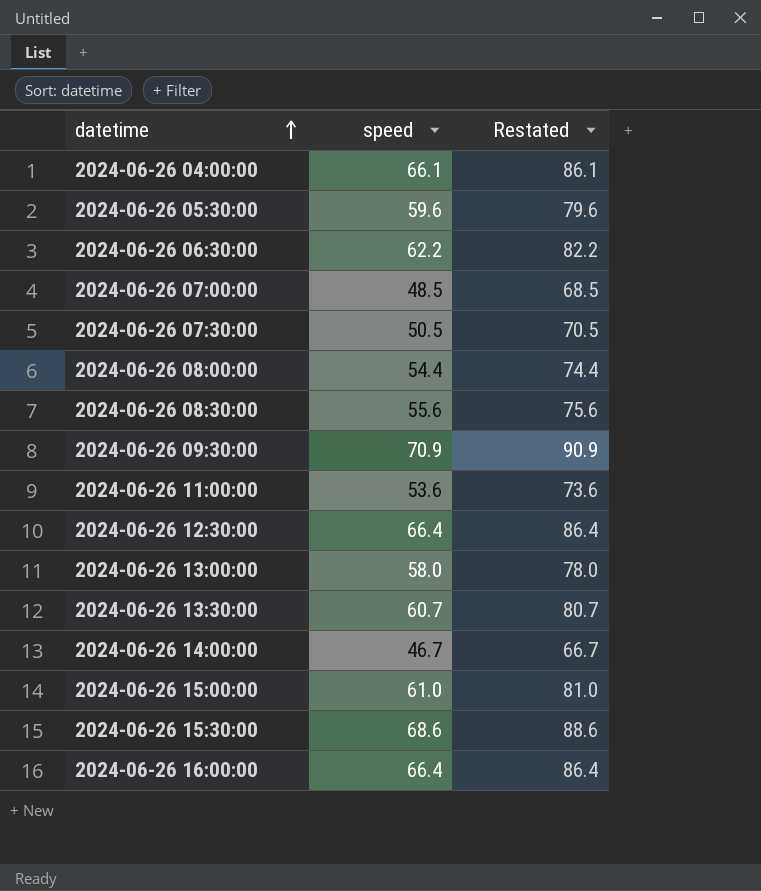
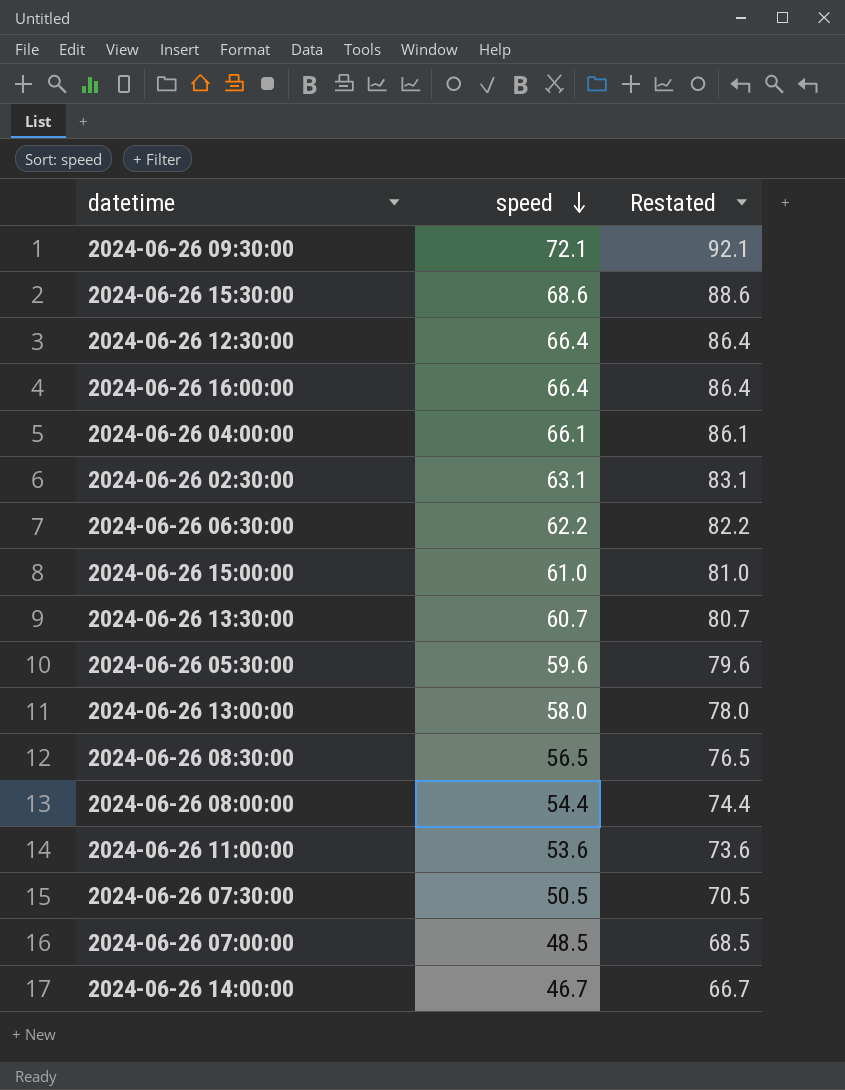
row order: datetime ascending -> speed descending
2024-06-26 09:30:00 | speed: 70.9 -> 72.1
2024-06-26 09:30:00 | Restated: 90.9 -> 92.1
row 2024-06-26 02:30:00: none -> 63.1 | 83.1
2024-06-26 08:30:00 | speed: 55.6 -> 56.5
2024-06-26 08:30:00 | Restated: 75.6 -> 76.5

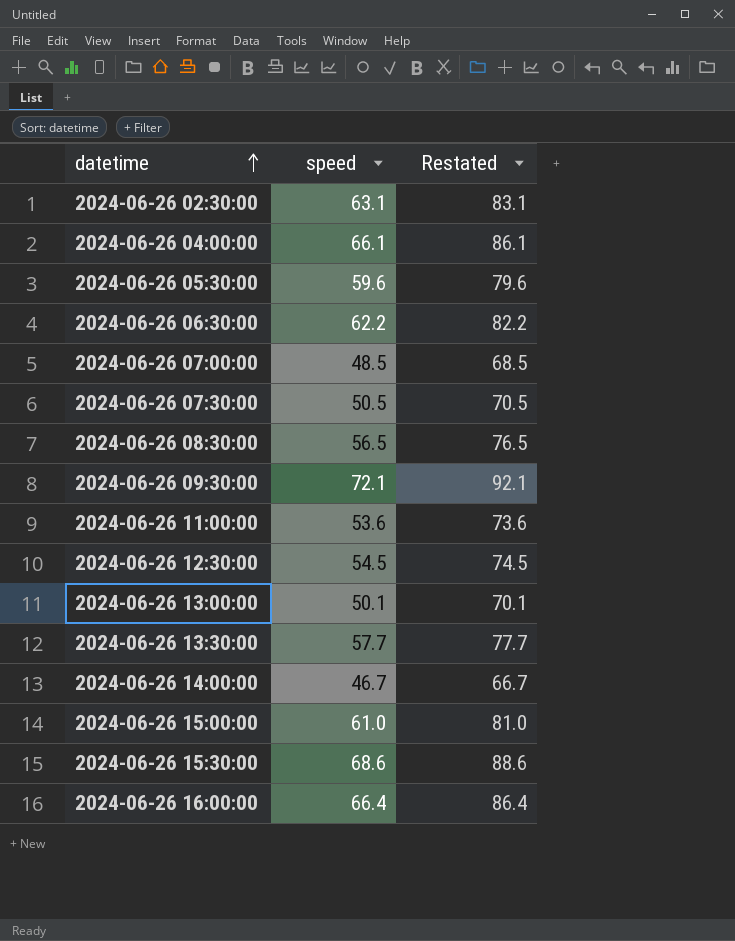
row order: speed descending -> datetime ascending
row 2024-06-26 08:00:00: 54.4 | 74.4 -> none
2024-06-26 12:30:00 | speed: 66.4 -> 54.5
2024-06-26 12:30:00 | Restated: 86.4 -> 74.5
2024-06-26 13:00:00 | speed: 58.0 -> 50.1
2024-06-26 13:00:00 | Restated: 78.0 -> 70.1
2024-06-26 13:30:00 | speed: 60.7 -> 57.7
2024-06-26 13:30:00 | Restated: 80.7 -> 77.7

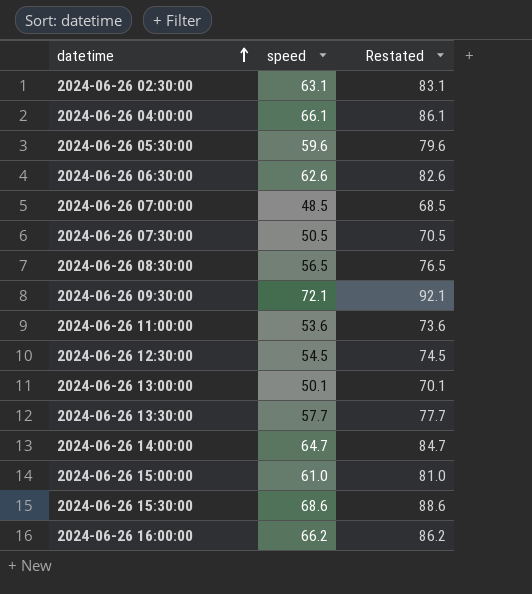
2024-06-26 06:30:00 | speed: 62.2 -> 62.6
2024-06-26 06:30:00 | Restated: 82.2 -> 82.6
2024-06-26 14:00:00 | speed: 46.7 -> 64.7
2024-06-26 14:00:00 | Restated: 66.7 -> 84.7
2024-06-26 16:00:00 | speed: 66.4 -> 66.2
2024-06-26 16:00:00 | Restated: 86.4 -> 86.2

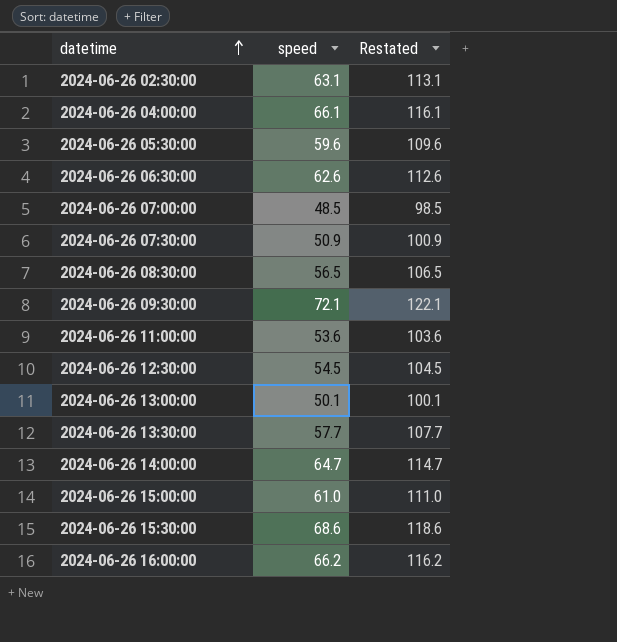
column Restated | formula: [speed] + 20 -> [speed] + 50
2024-06-26 07:30:00 | speed: 50.5 -> 50.9

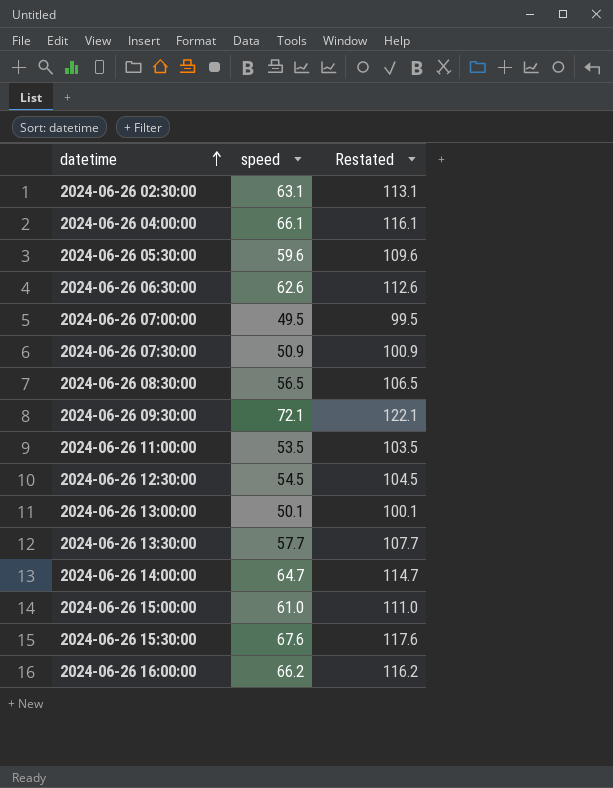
2024-06-26 07:00:00 | speed: 48.5 -> 49.5
2024-06-26 07:00:00 | Restated: 98.5 -> 99.5
2024-06-26 11:00:00 | speed: 53.6 -> 53.5
2024-06-26 11:00:00 | Restated: 103.6 -> 103.5
2024-06-26 15:30:00 | speed: 68.6 -> 67.6
2024-06-26 15:30:00 | Restated: 118.6 -> 117.6

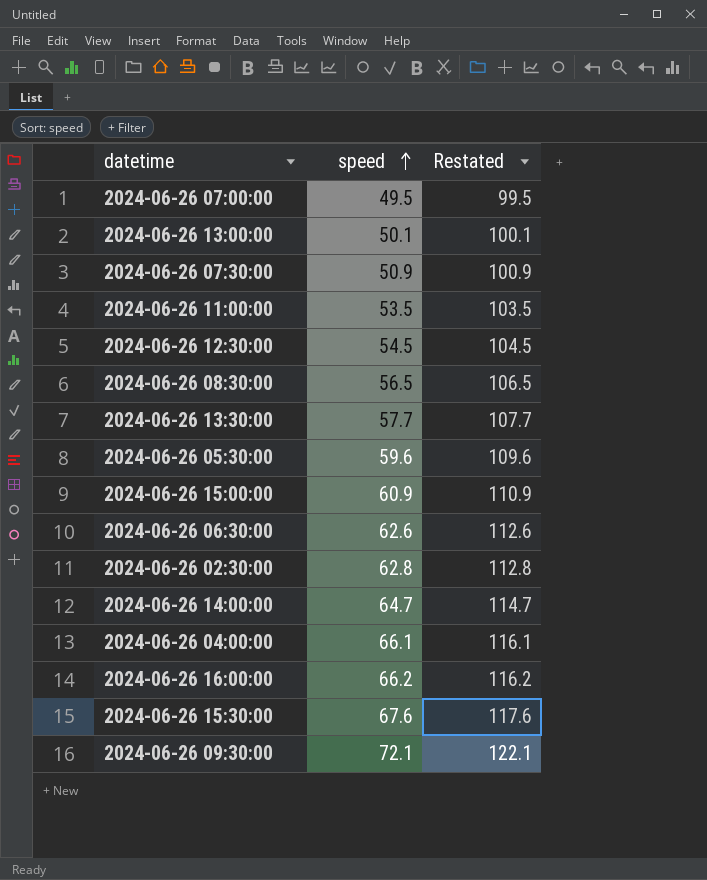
row order: datetime ascending -> speed ascending
2024-06-26 15:00:00 | speed: 61.0 -> 60.9
2024-06-26 15:00:00 | Restated: 111.0 -> 110.9
2024-06-26 02:30:00 | speed: 63.1 -> 62.8
2024-06-26 02:30:00 | Restated: 113.1 -> 112.8

